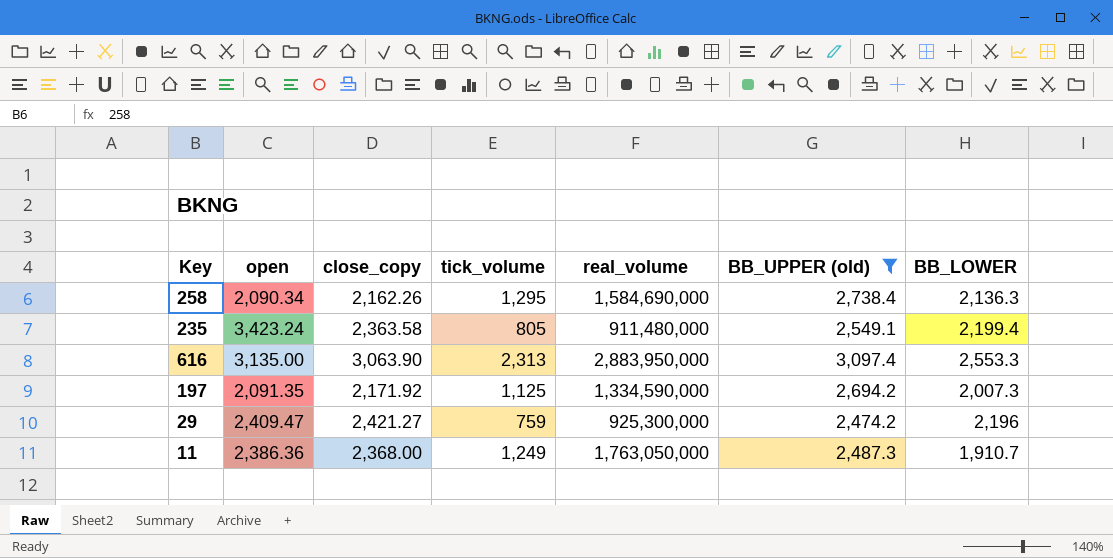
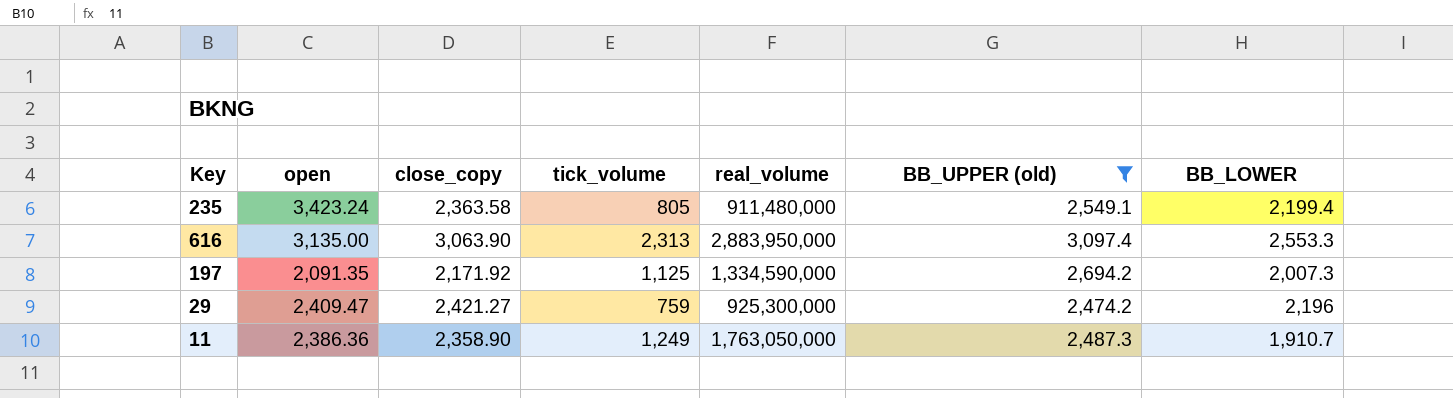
row 258: 2,090.34 | 2,162.26 | 1,295 | 1,584,690,000 | 2,738.4 | 2,136.3 -> none
11 | close_copy: 2,368.00 -> 2,358.90

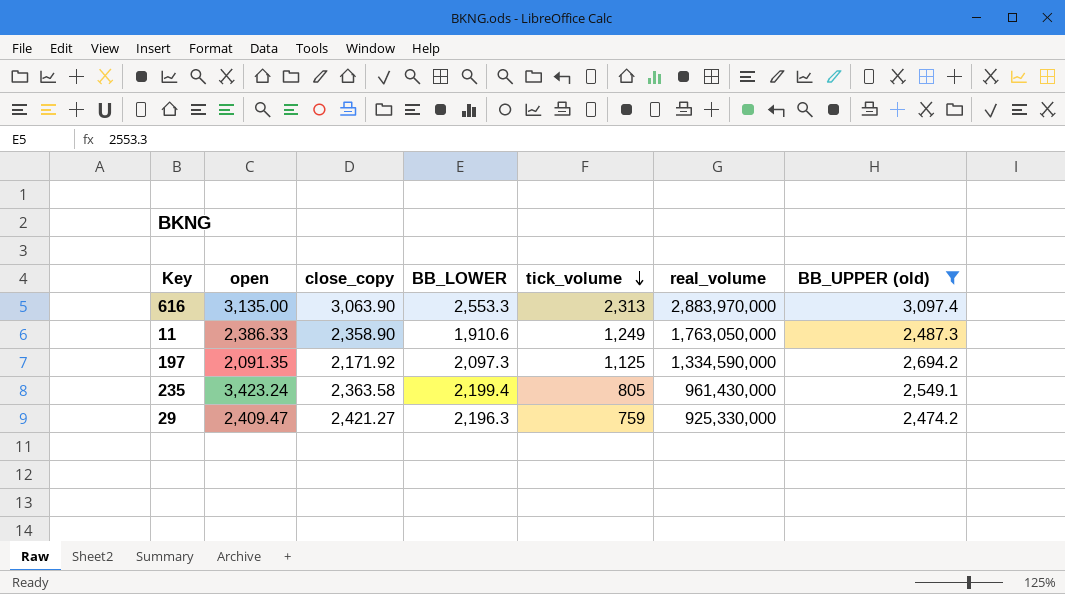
row order: none -> tick_volume descending
column BB_LOWER | position: 7 -> 4
616 | real_volume: 2,883,950,000 -> 2,883,970,000
11 | open: 2,386.36 -> 2,386.33
11 | BB_LOWER: 1,910.7 -> 1,910.6
197 | BB_LOWER: 2,007.3 -> 2,097.3
235 | real_volume: 911,480,000 -> 961,430,000
29 | BB_LOWER: 2,196 -> 2,196.3
29 | real_volume: 925,300,000 -> 925,330,000

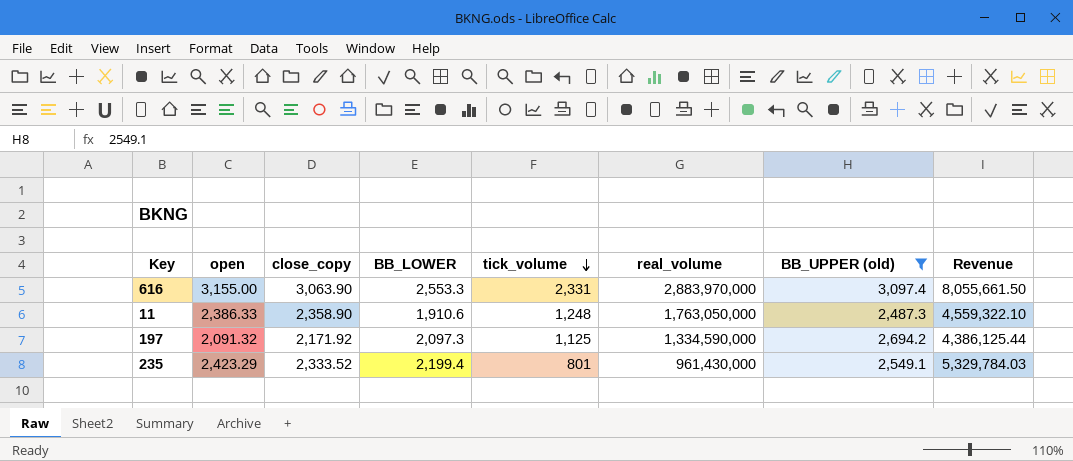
column Revenue | formula: none -> [open] * [BB_LOWER]
row 29: 2,409.47 | 2,421.27 | 2,196.3 | 759 | 925,330,000 | 2,474.2 -> none
616 | open: 3,135.00 -> 3,155.00
616 | tick_volume: 2,313 -> 2,331
11 | tick_volume: 1,249 -> 1,248
197 | open: 2,091.35 -> 2,091.32
235 | open: 3,423.24 -> 2,423.29
235 | close_copy: 2,363.58 -> 2,333.52
235 | tick_volume: 805 -> 801

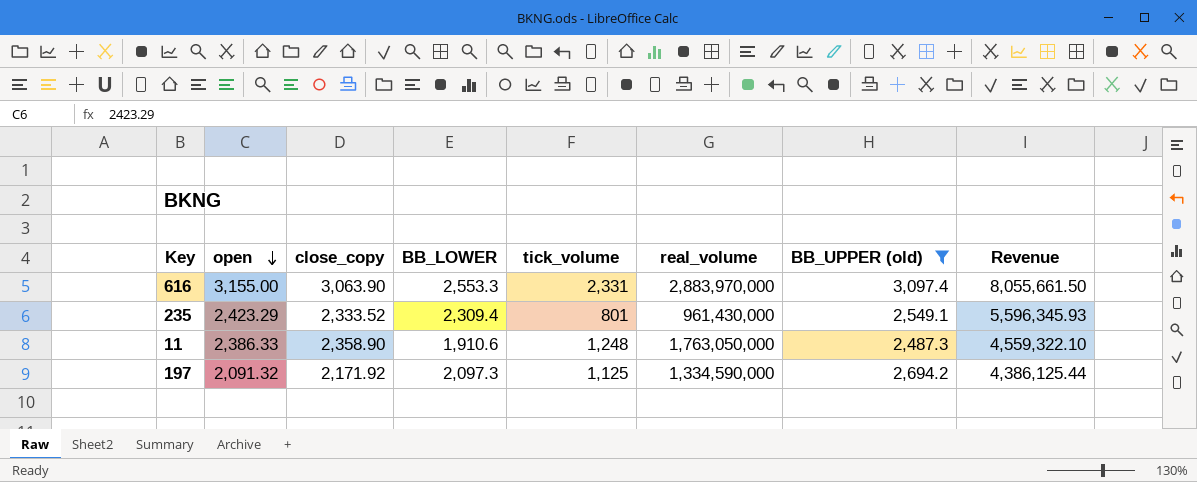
row order: tick_volume descending -> open descending
235 | BB_LOWER: 2,199.4 -> 2,309.4
235 | Revenue: 5,329,784.03 -> 5,596,345.93

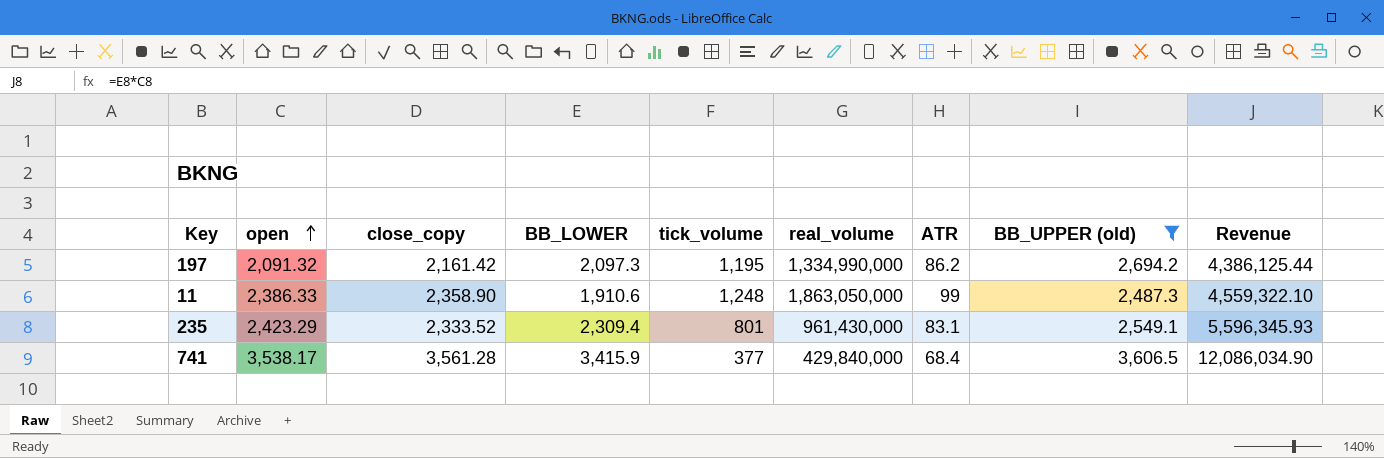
row order: open descending -> open ascending
column ATR | position: none -> 7
row 616: 3,155.00 | 3,063.90 | 2,553.3 | 2,331 | 2,883,970,000 | 3,097.4 | 8,055,661.50 -> none
197 | close_copy: 2,171.92 -> 2,161.42
197 | tick_volume: 1,125 -> 1,195
197 | real_volume: 1,334,590,000 -> 1,334,990,000
11 | real_volume: 1,763,050,000 -> 1,863,050,000
row 741: none -> 3,538.17 | 3,561.28 | 3,415.9 | 377 | 429,840,000 | 68.4 | 3,606.5 | 12,086,034.90

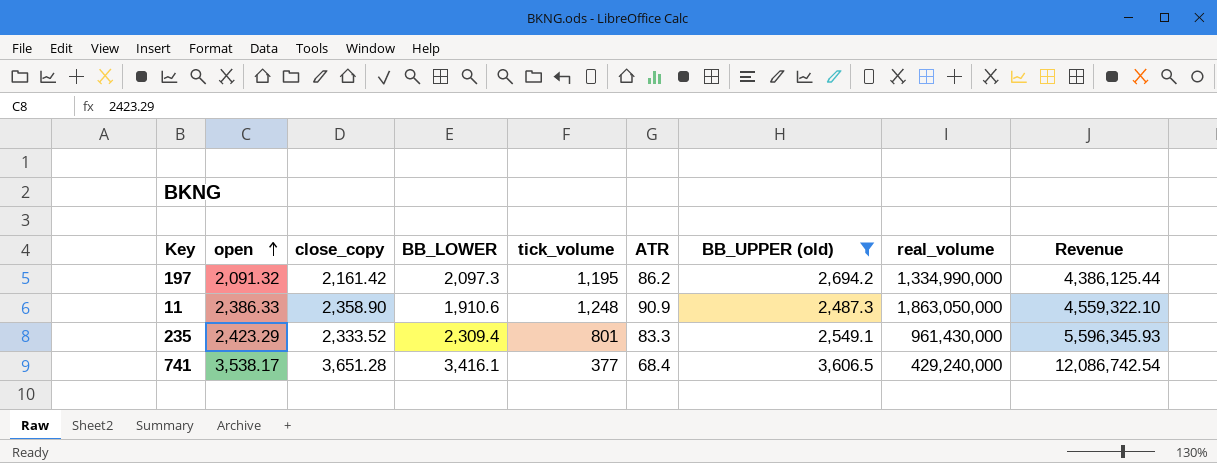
column real_volume | position: 6 -> 8
11 | ATR: 99 -> 90.9
235 | ATR: 83.1 -> 83.3
741 | close_copy: 3,561.28 -> 3,651.28
741 | BB_LOWER: 3,415.9 -> 3,416.1
741 | real_volume: 429,840,000 -> 429,240,000
741 | Revenue: 12,086,034.90 -> 12,086,742.54

